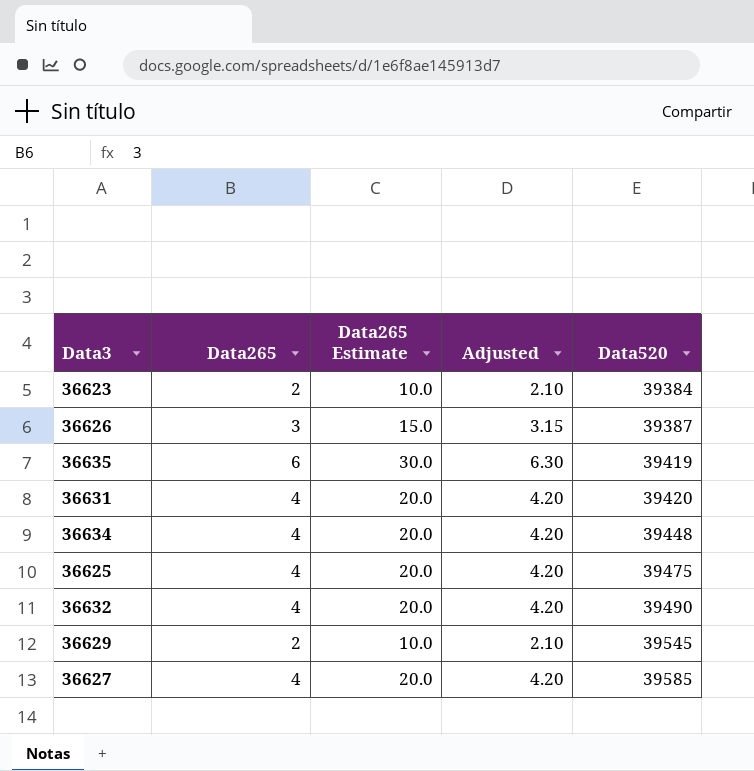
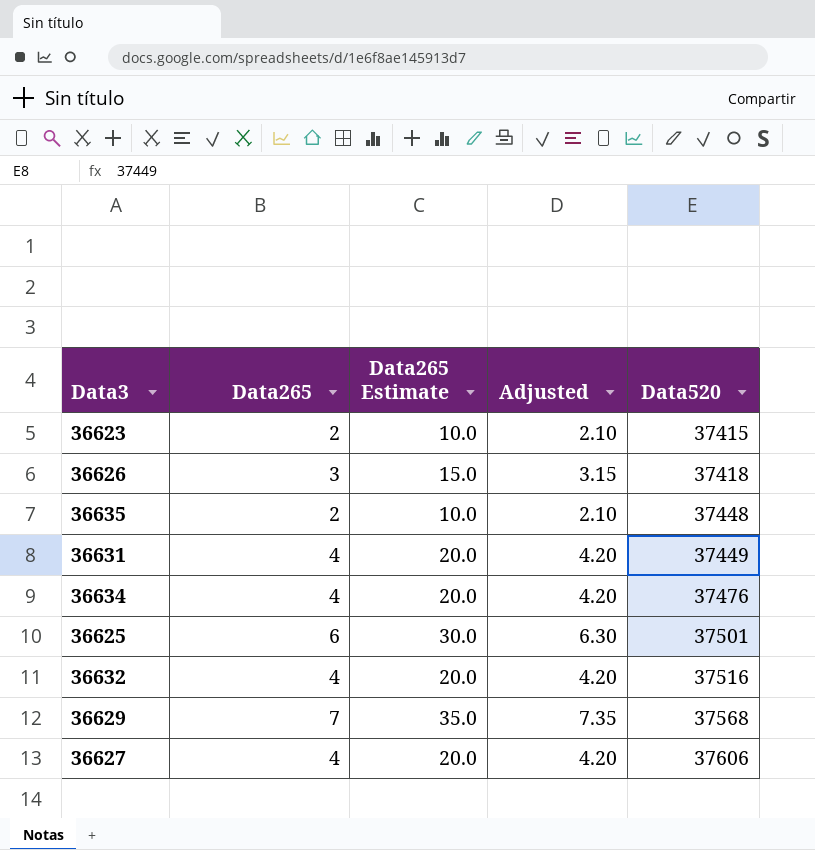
36623 | Data520: 39384 -> 37415
36626 | Data520: 39387 -> 37418
36635 | Data265: 6 -> 2
36635 | Data265 Estimate: 30.0 -> 10.0
36635 | Adjusted: 6.30 -> 2.10
36635 | Data520: 39419 -> 37448
36631 | Data520: 39420 -> 37449
36634 | Data520: 39448 -> 37476
36625 | Data265: 4 -> 6
36625 | Data265 Estimate: 20.0 -> 30.0
36625 | Adjusted: 4.20 -> 6.30
36625 | Data520: 39475 -> 37501
36632 | Data520: 39490 -> 37516
36629 | Data265: 2 -> 7
36629 | Data265 Estimate: 10.0 -> 35.0
36629 | Adjusted: 2.10 -> 7.35
36629 | Data520: 39545 -> 37568
36627 | Data520: 39585 -> 37606

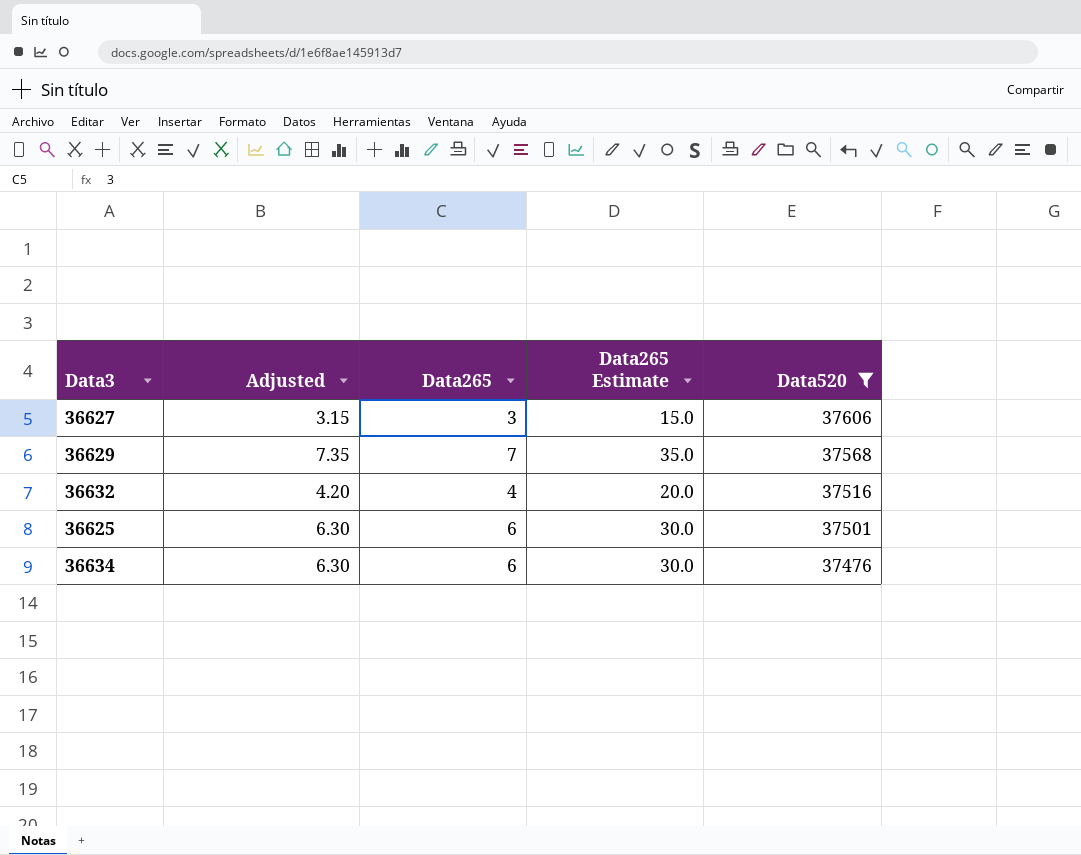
filter: none -> Data520 >= 37476
row order: Data520 ascending -> Data520 descending
column Adjusted | position: 4 -> 2
36627 | Adjusted: 4.20 -> 3.15
36627 | Data265: 4 -> 3
36627 | Data265 Estimate: 20.0 -> 15.0
36634 | Adjusted: 4.20 -> 6.30
36634 | Data265: 4 -> 6
36634 | Data265 Estimate: 20.0 -> 30.0

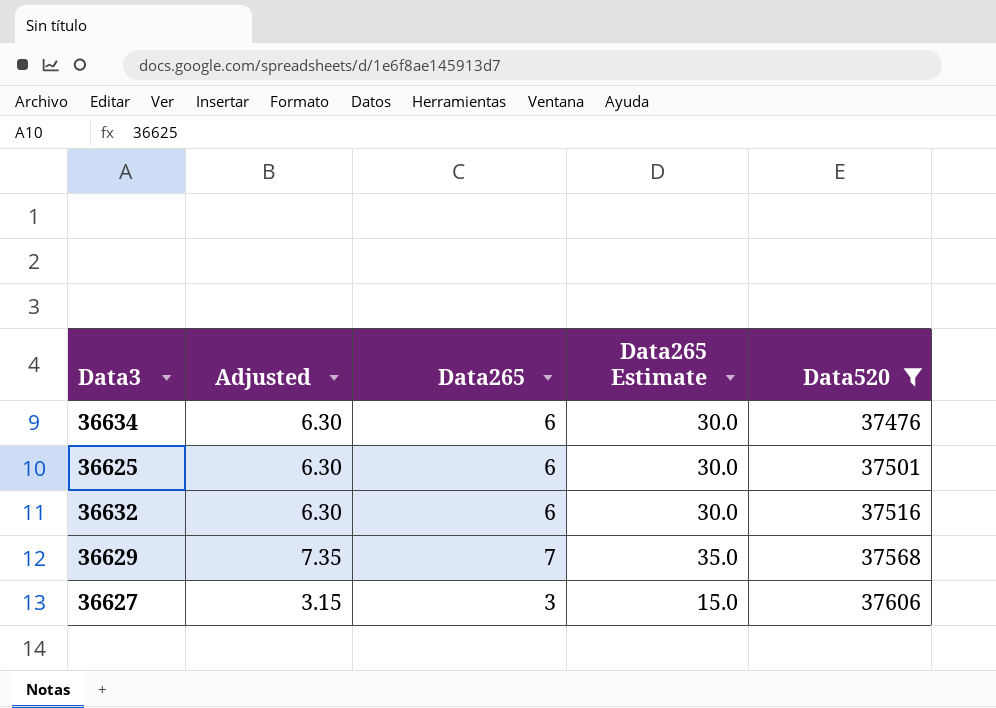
row order: Data520 descending -> Data520 ascending
36632 | Adjusted: 4.20 -> 6.30
36632 | Data265: 4 -> 6
36632 | Data265 Estimate: 20.0 -> 30.0

